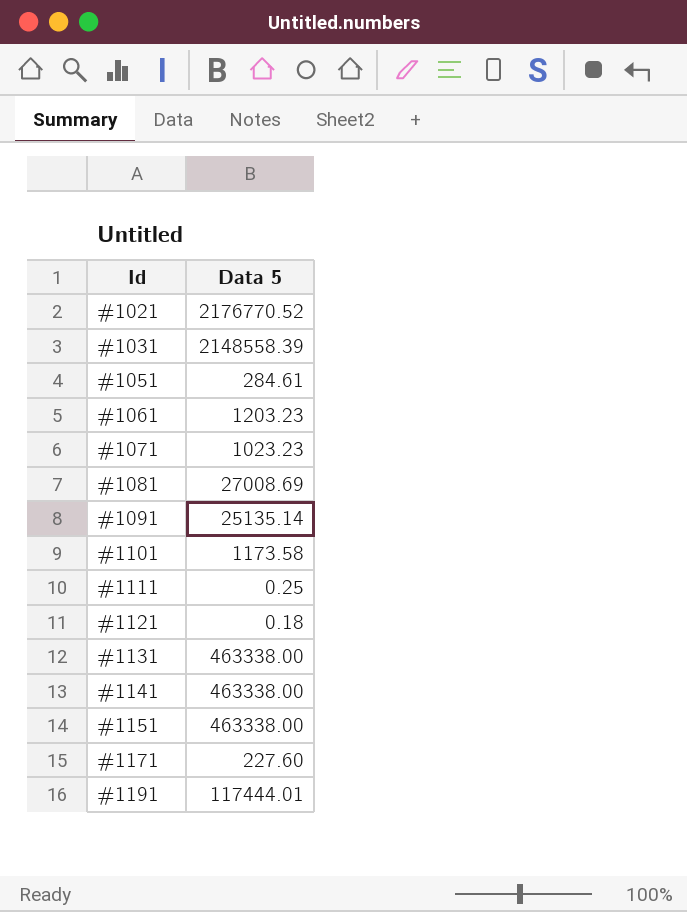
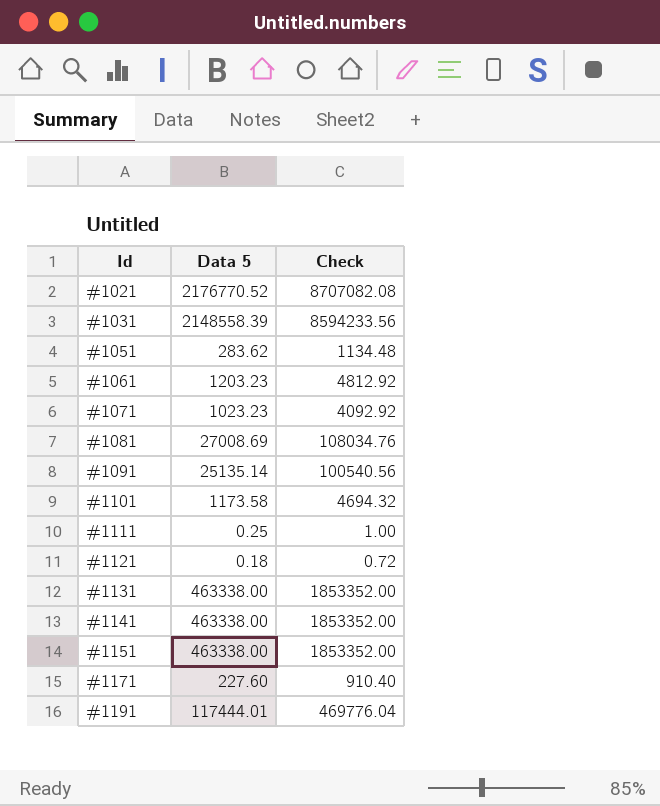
column Check | formula: none -> [Data 5] * 4
#1051 | Data 5: 284.61 -> 283.62

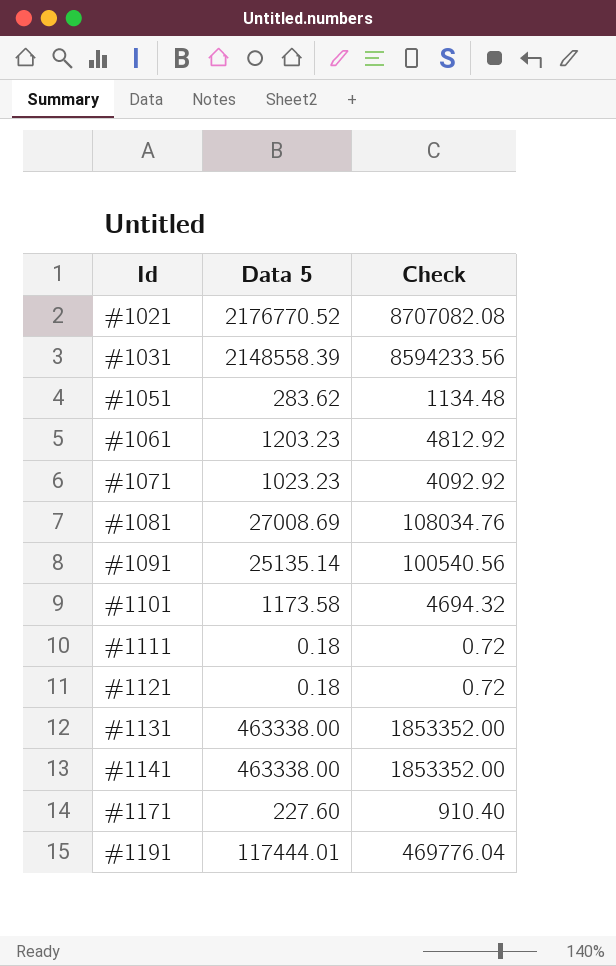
row #1151: 463338.00 | 1853352.00 -> none
#1111 | Data 5: 0.25 -> 0.18
#1111 | Check: 1.00 -> 0.72

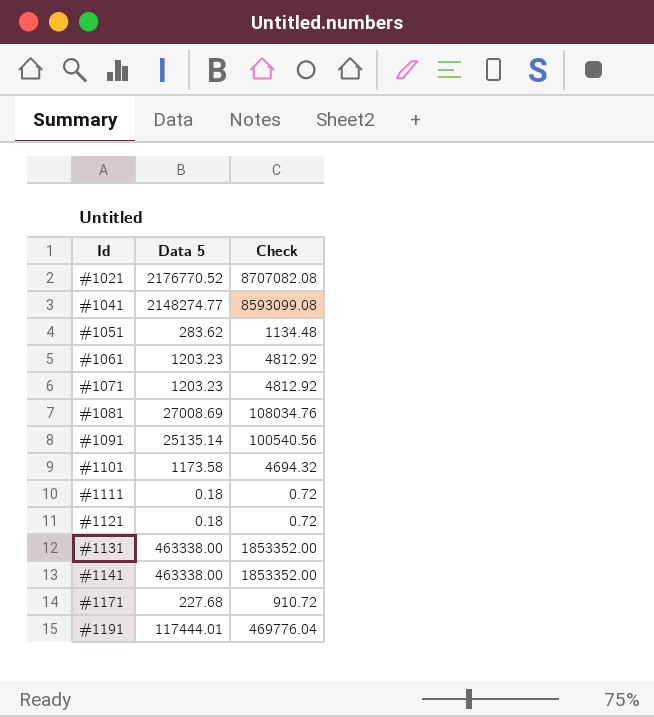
row #1031: 2148558.39 | 8594233.56 -> none
row #1041: none -> 2148274.77 | 8593099.08
#1071 | Data 5: 1023.23 -> 1203.23
#1071 | Check: 4092.92 -> 4812.92
#1171 | Data 5: 227.60 -> 227.68
#1171 | Check: 910.40 -> 910.72

